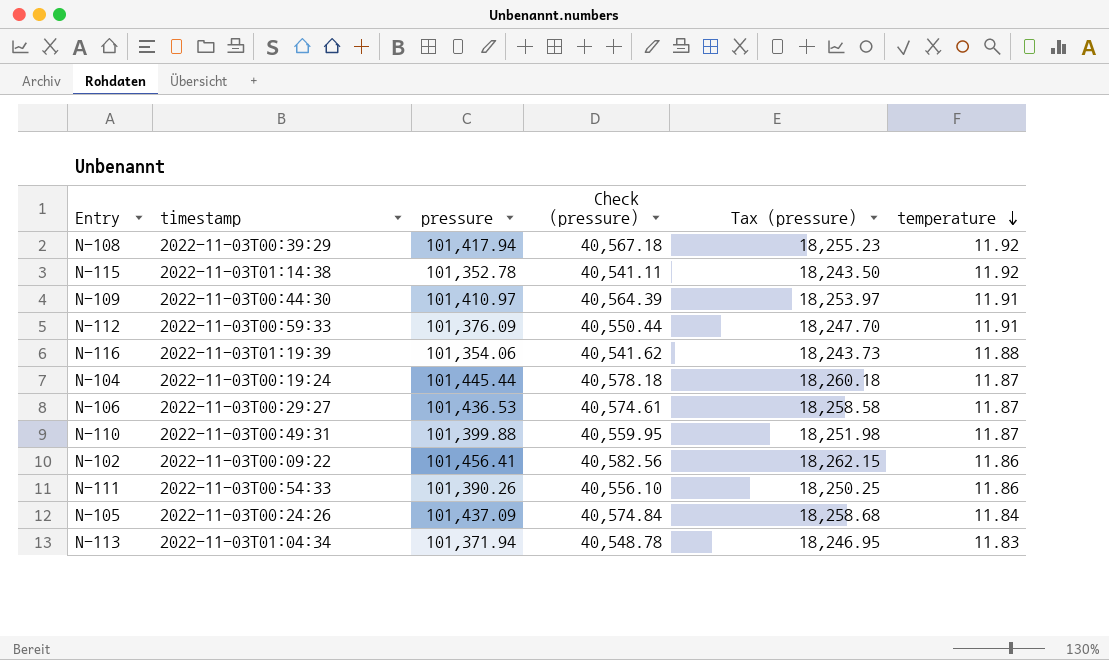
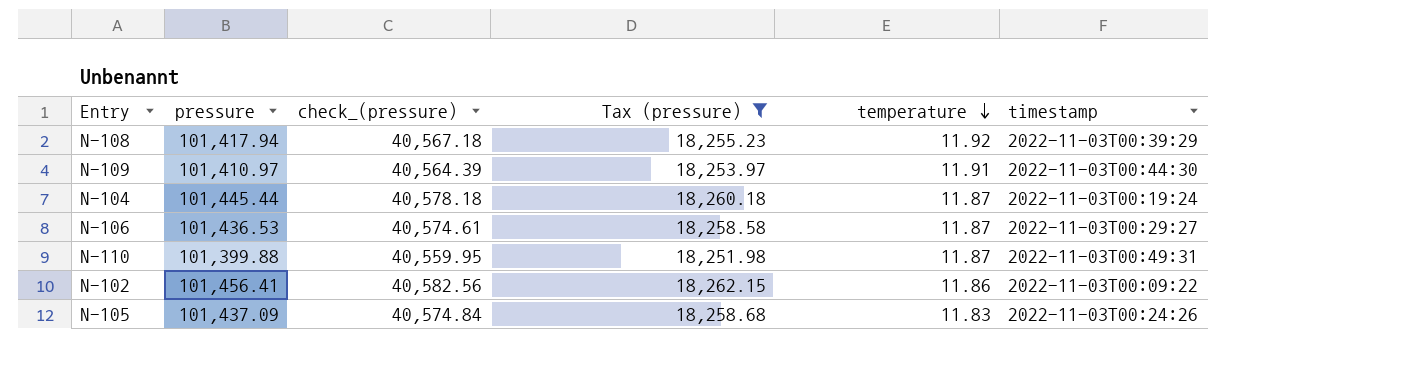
filter: none -> Tax (pressure) >= 18,251.98
column name: Check (pressure) -> check_(pressure)
column timestamp | position: 2 -> 6
N-105 | temperature: 11.84 -> 11.83

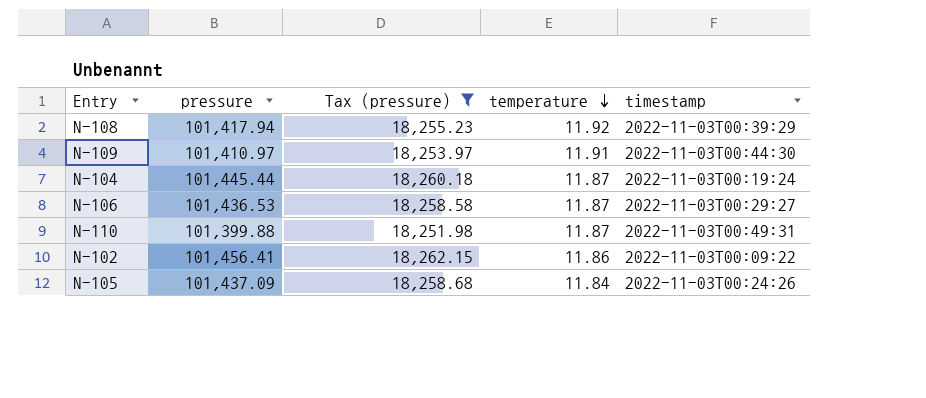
column check_(pressure) | formula: [pressure] * 0.4 -> none
N-105 | temperature: 11.83 -> 11.84

